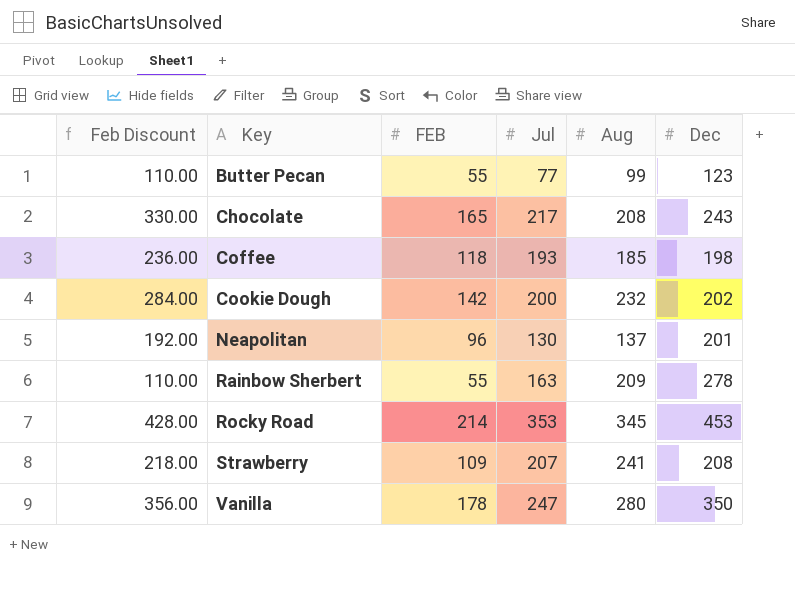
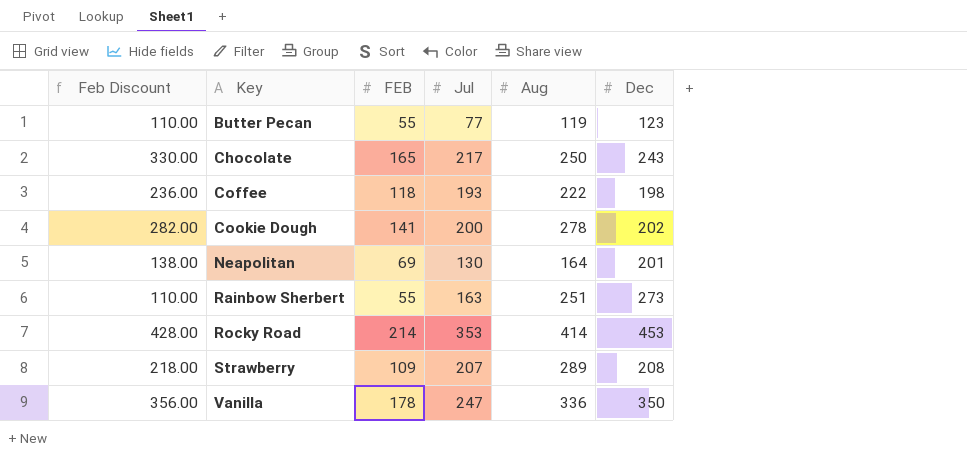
Butter Pecan | Aug: 99 -> 119
Chocolate | Aug: 208 -> 250
Coffee | Aug: 185 -> 222
Cookie Dough | Feb Discount: 284.00 -> 282.00
Cookie Dough | FEB: 142 -> 141
Cookie Dough | Aug: 232 -> 278
Neapolitan | Feb Discount: 192.00 -> 138.00
Neapolitan | FEB: 96 -> 69
Neapolitan | Aug: 137 -> 164
Rainbow Sherbert | Aug: 209 -> 251
Rainbow Sherbert | Dec: 278 -> 273
Rocky Road | Aug: 345 -> 414
Strawberry | Aug: 241 -> 289
Vanilla | Aug: 280 -> 336

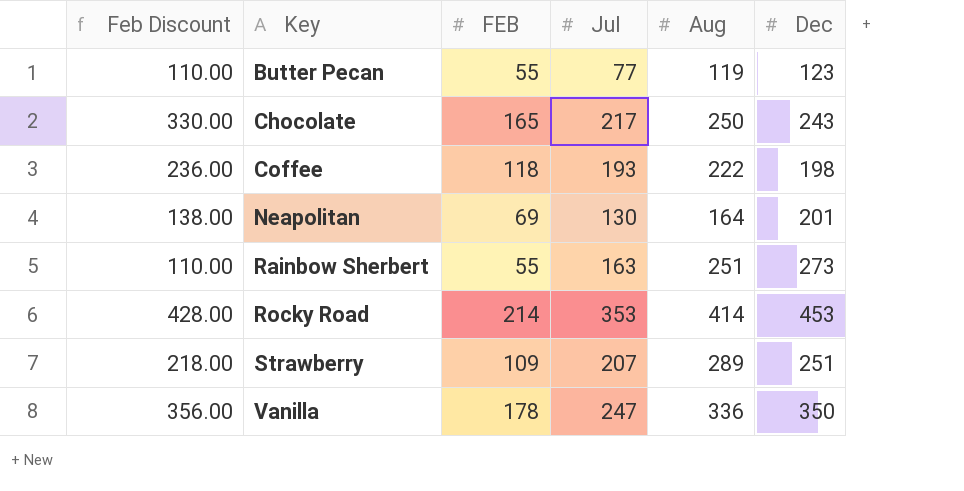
row Cookie Dough: 282.00 | 141 | 200 | 278 | 202 -> none
Strawberry | Dec: 208 -> 251

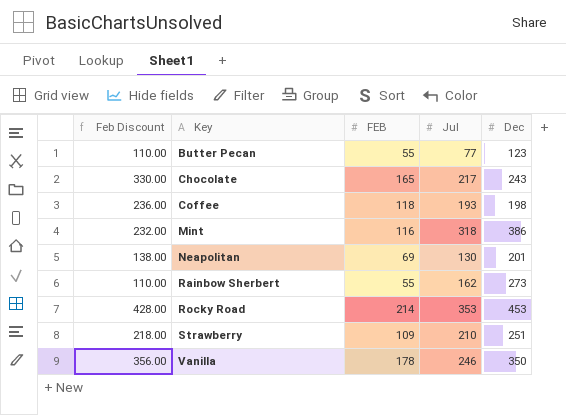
column Aug | position: 5 -> none
row Mint: none -> 232.00 | 116 | 318 | 386
Rainbow Sherbert | Jul: 163 -> 162
Strawberry | Jul: 207 -> 210
Vanilla | Jul: 247 -> 246

